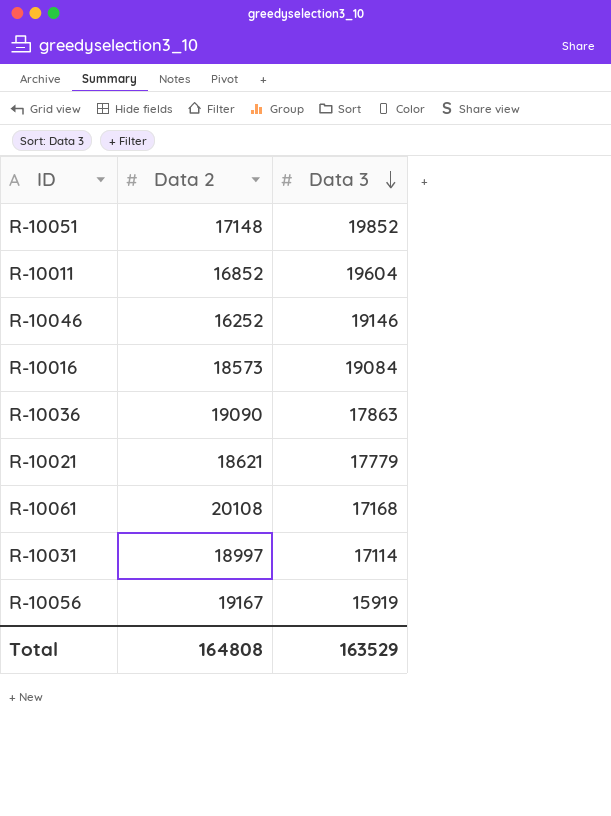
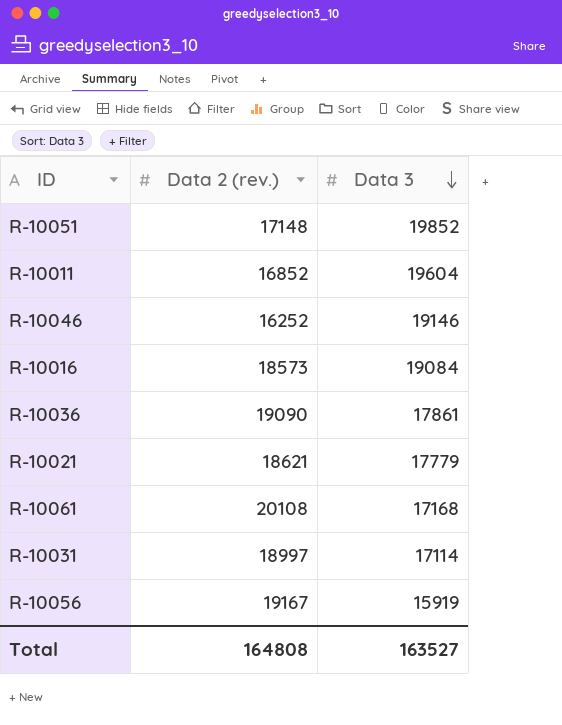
column name: Data 2 -> Data 2 (rev.)
R-10036 | Data 3: 17863 -> 17861
Total | Data 3: 163529 -> 163527

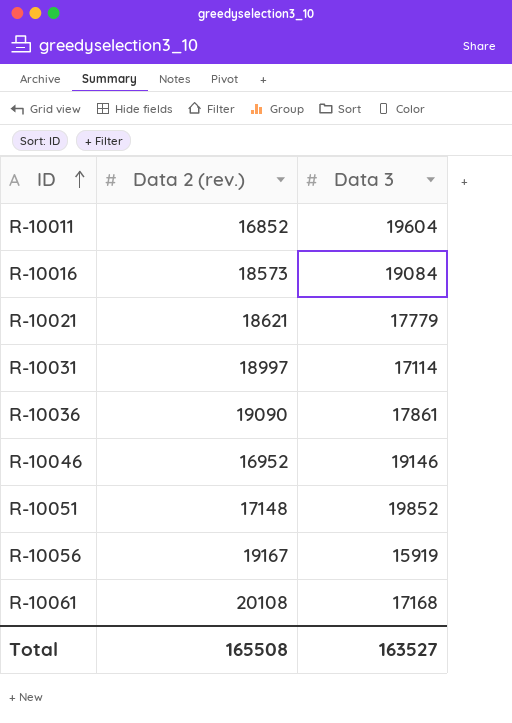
row order: Data 3 descending -> ID ascending
R-10046 | Data 2 (rev.): 16252 -> 16952
Total | Data 2 (rev.): 164808 -> 165508

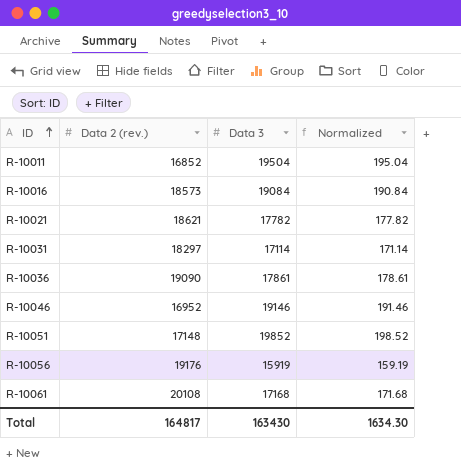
column Normalized | formula: none -> [Data 3] * 0.01
R-10011 | Data 3: 19604 -> 19504
R-10021 | Data 3: 17779 -> 17782
R-10031 | Data 2 (rev.): 18997 -> 18297
R-10056 | Data 2 (rev.): 19167 -> 19176
Total | Data 2 (rev.): 165508 -> 164817
Total | Data 3: 163527 -> 163430

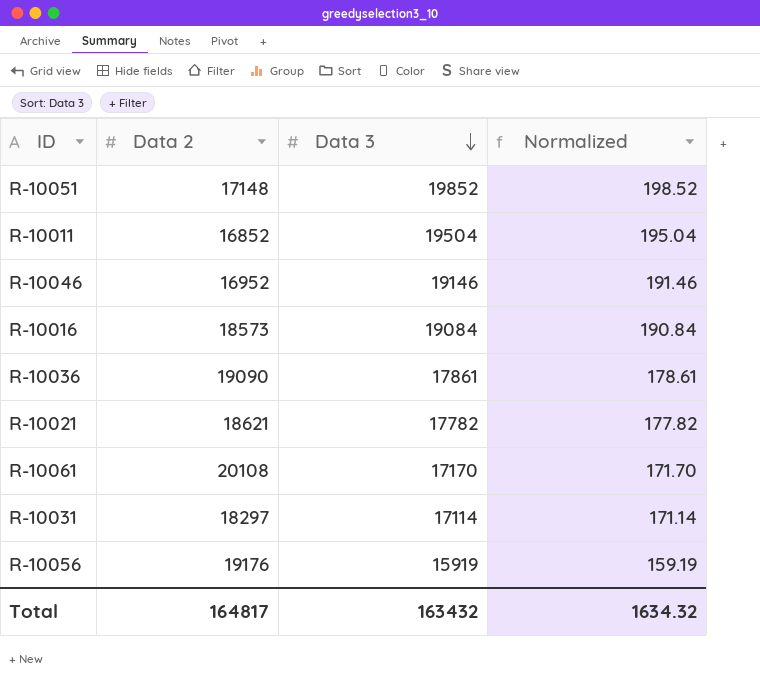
row order: ID ascending -> Data 3 descending
column name: Data 2 (rev.) -> Data 2
R-10061 | Data 3: 17168 -> 17170
R-10061 | Normalized: 171.68 -> 171.70
Total | Data 3: 163430 -> 163432
Total | Normalized: 1634.30 -> 1634.32

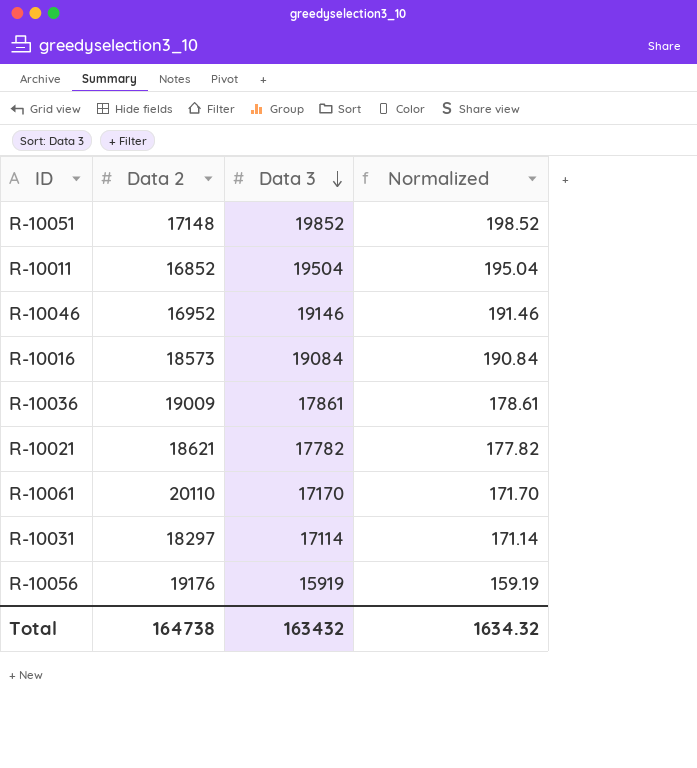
R-10036 | Data 2: 19090 -> 19009
R-10061 | Data 2: 20108 -> 20110
Total | Data 2: 164817 -> 164738

